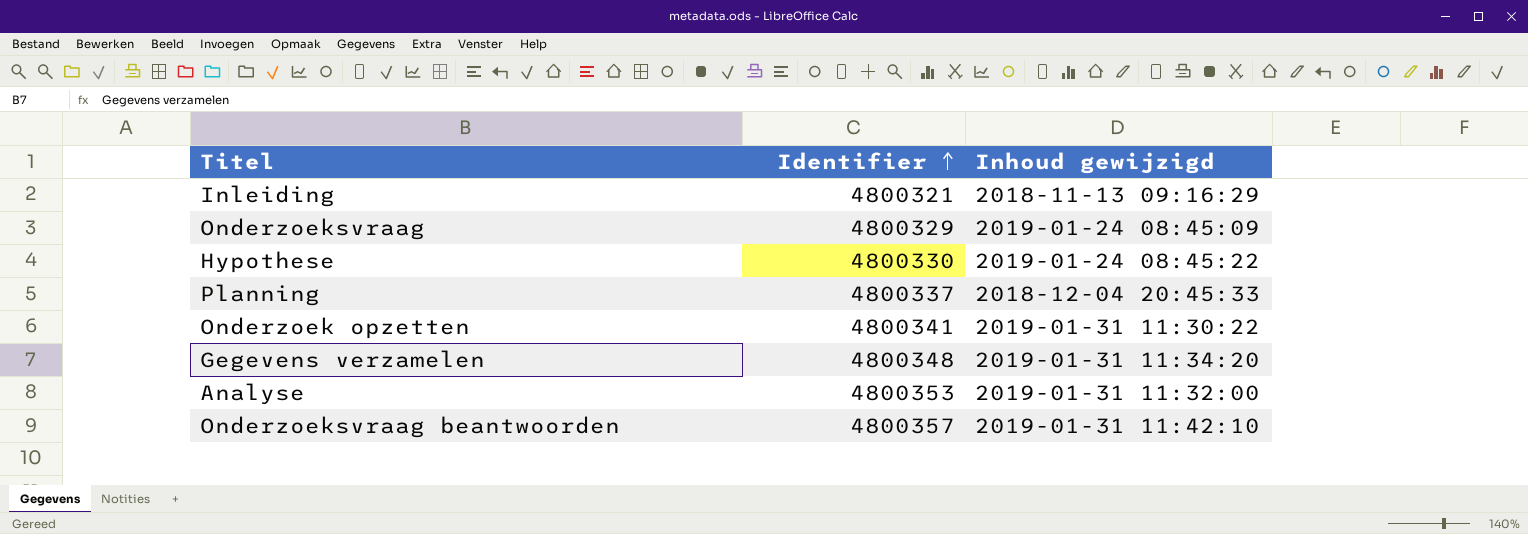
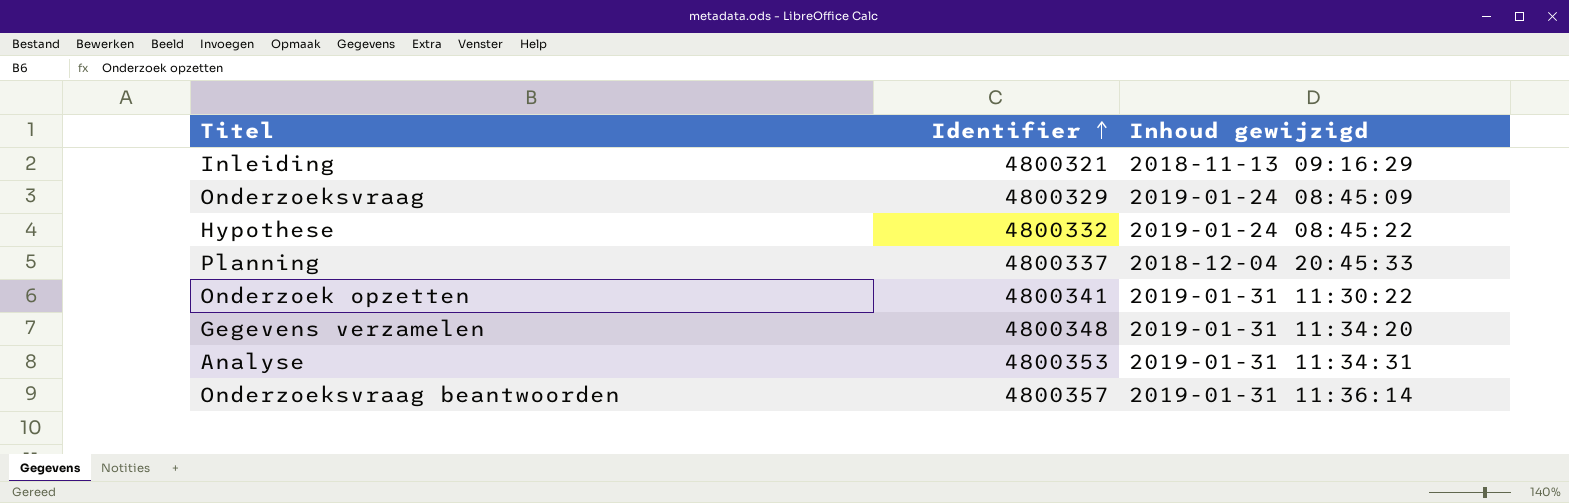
Hypothese | Identifier: 4800330 -> 4800332
Analyse | Inhoud gewijzigd: 2019-01-31 11:32:00 -> 2019-01-31 11:34:31
Onderzoeksvraag beantwoorden | Inhoud gewijzigd: 2019-01-31 11:42:10 -> 2019-01-31 11:36:14

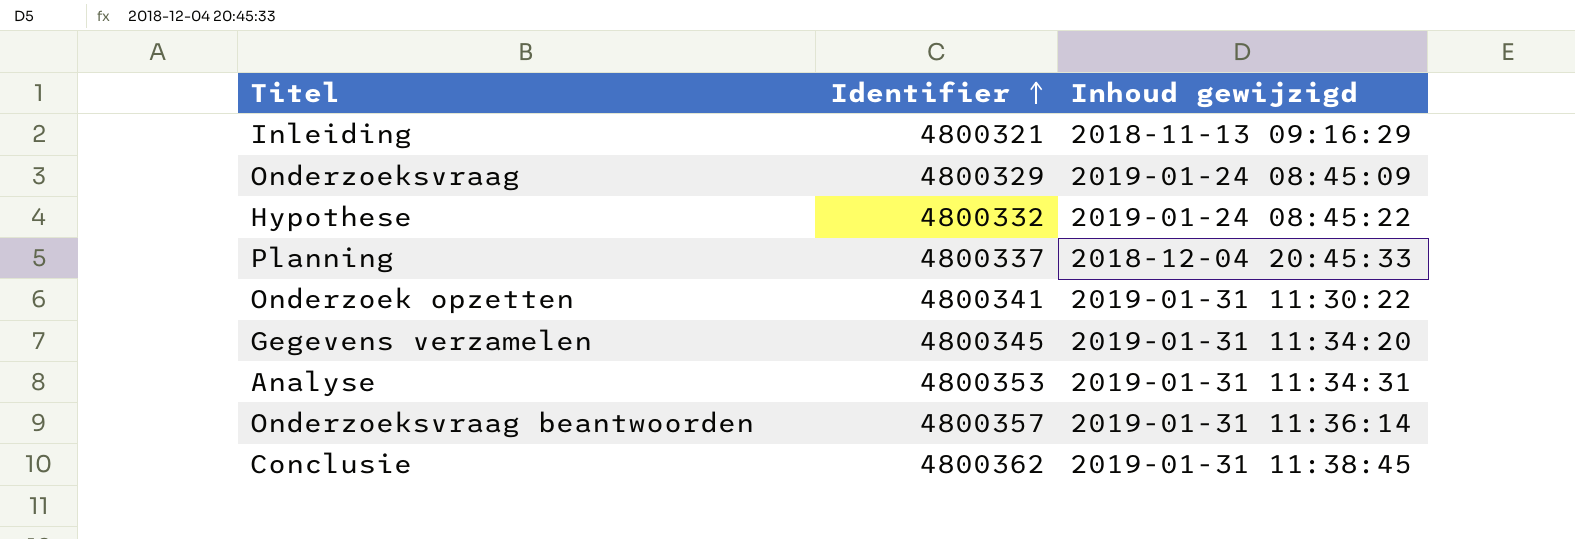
Gegevens verzamelen | Identifier: 4800348 -> 4800345
row Conclusie: none -> 4800362 | 2019-01-31 11:38:45

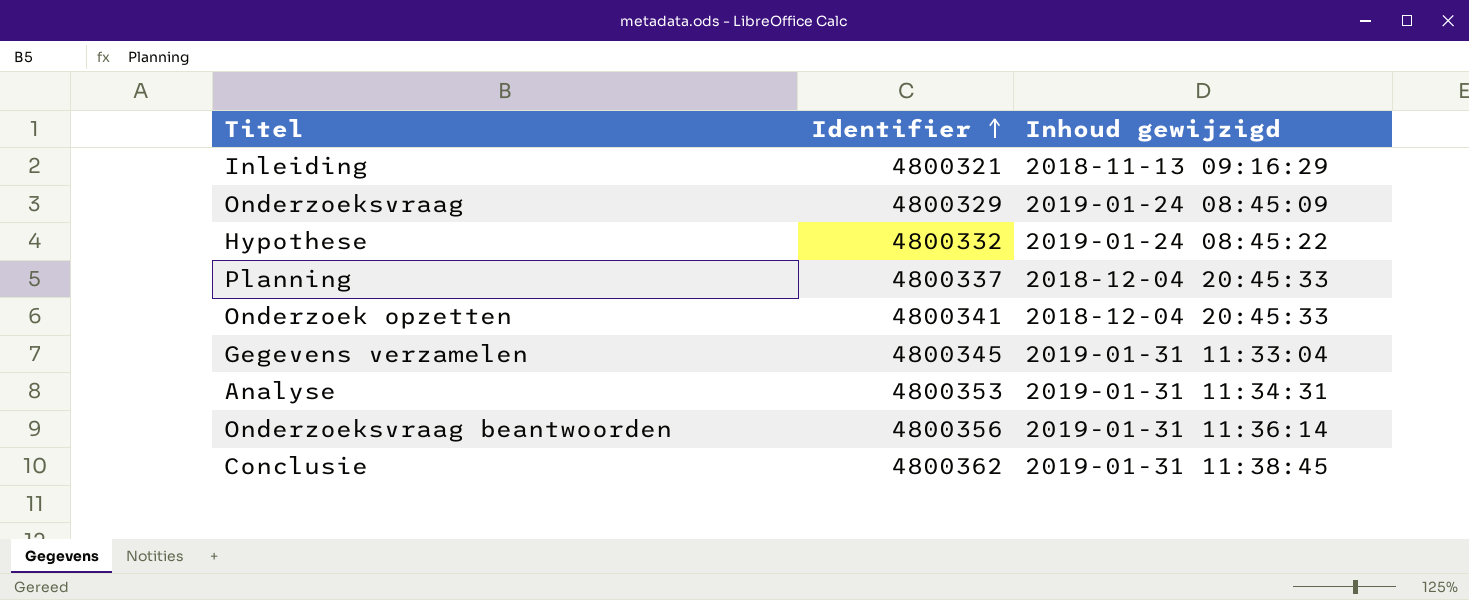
Onderzoek opzetten | Inhoud gewijzigd: 2019-01-31 11:30:22 -> 2018-12-04 20:45:33
Gegevens verzamelen | Inhoud gewijzigd: 2019-01-31 11:34:20 -> 2019-01-31 11:33:04
Onderzoeksvraag beantwoorden | Identifier: 4800357 -> 4800356

